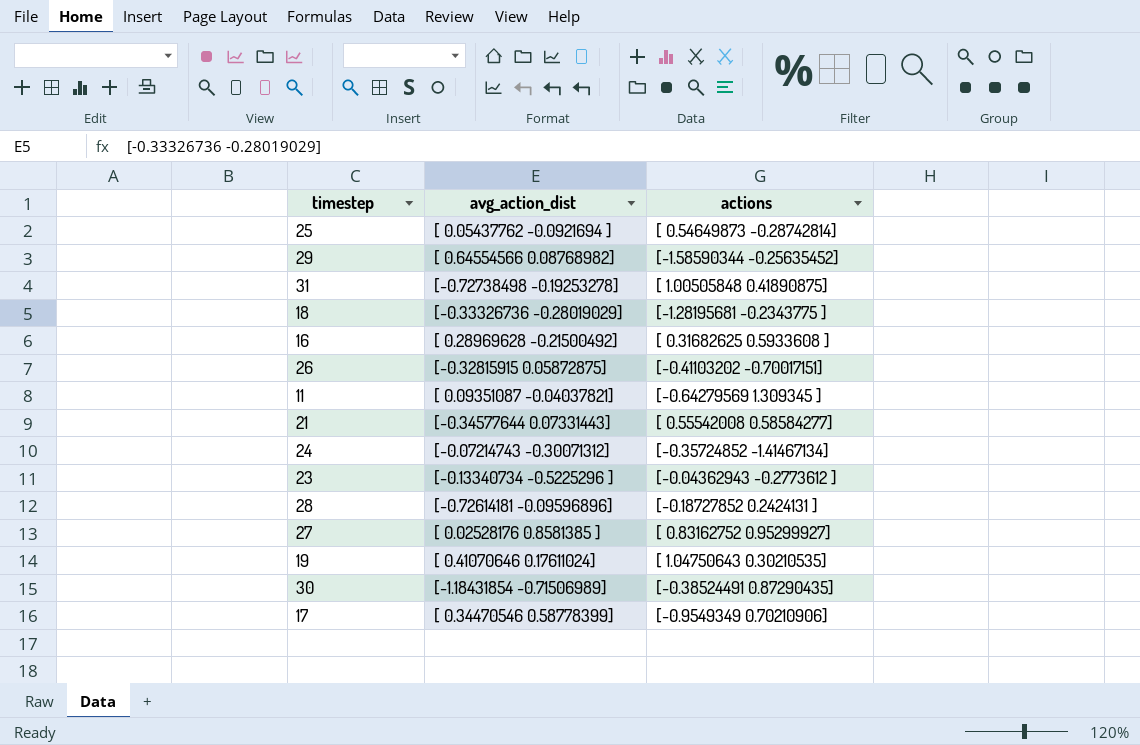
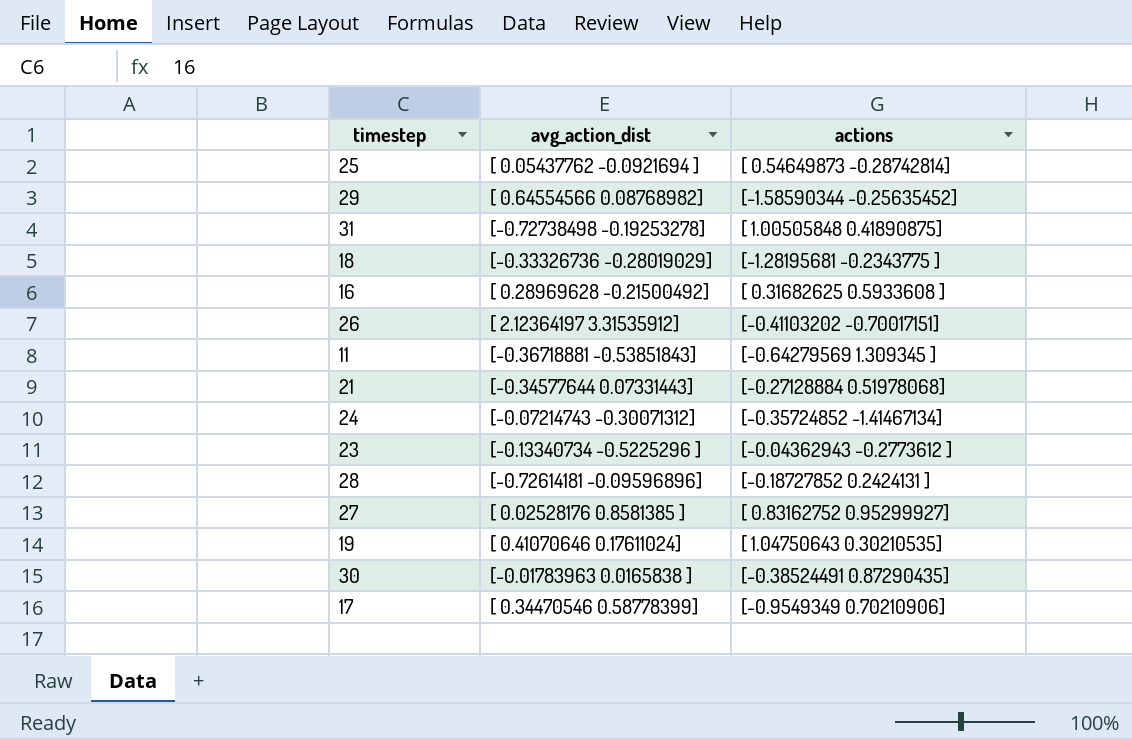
26 | avg_action_dist: [-0.32815915 0.05872875] -> [ 2.12364197 3.31535912]
11 | avg_action_dist: [ 0.09351087 -0.04037821] -> [-0.36718881 -0.53851843]
21 | actions: [ 0.55542008 0.58584277] -> [-0.27128884 0.51978068]
30 | avg_action_dist: [-1.18431854 -0.71506989] -> [-0.01783963 0.0165838 ]

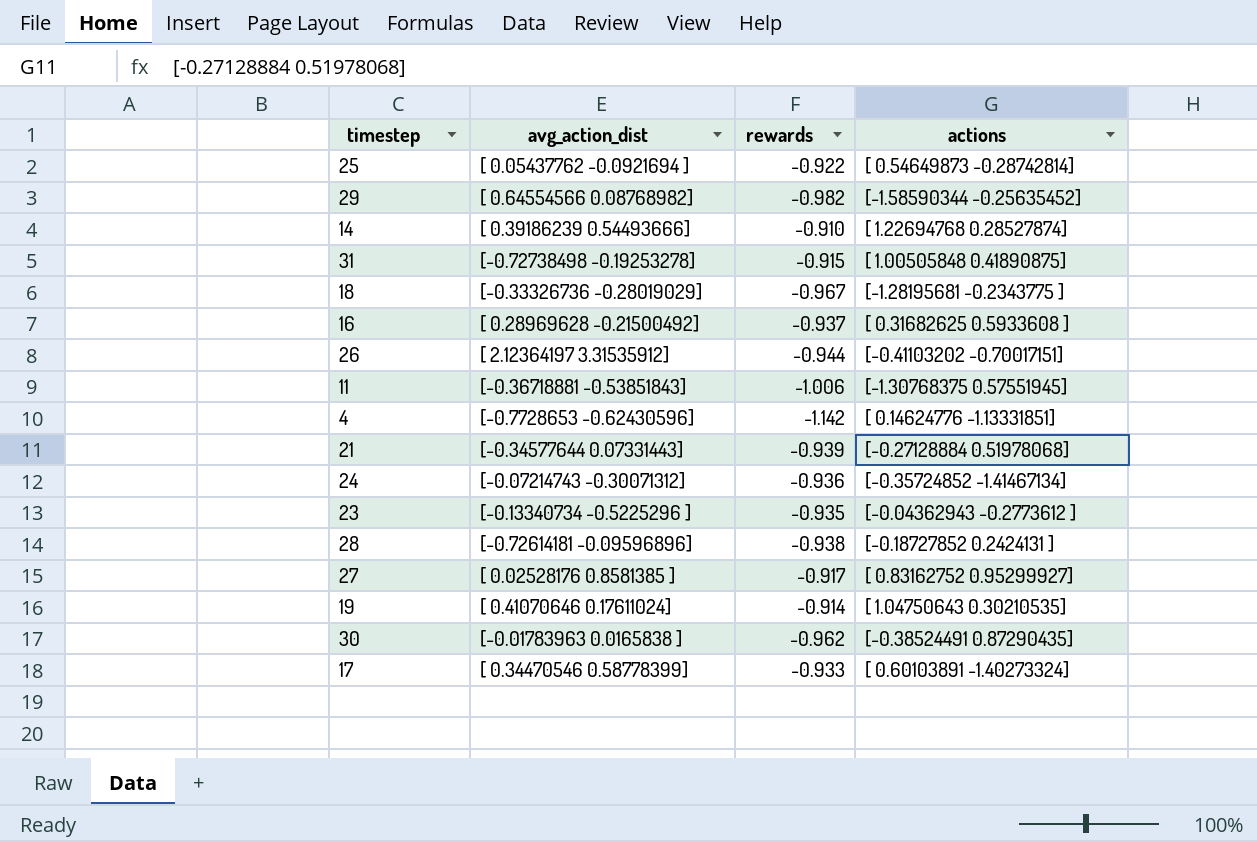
column rewards | position: none -> 3
row 14: none -> [ 0.39186239 0.54493666] | -0.910 | [ 1.22694768 0.28527874]
11 | actions: [-0.64279569 1.309345 ] -> [-1.30768375 0.57551945]
row 4: none -> [-0.7728653 -0.62430596] | -1.142 | [ 0.14624776 -1.13331851]
17 | actions: [-0.9549349 0.70210906] -> [ 0.60103891 -1.40273324]

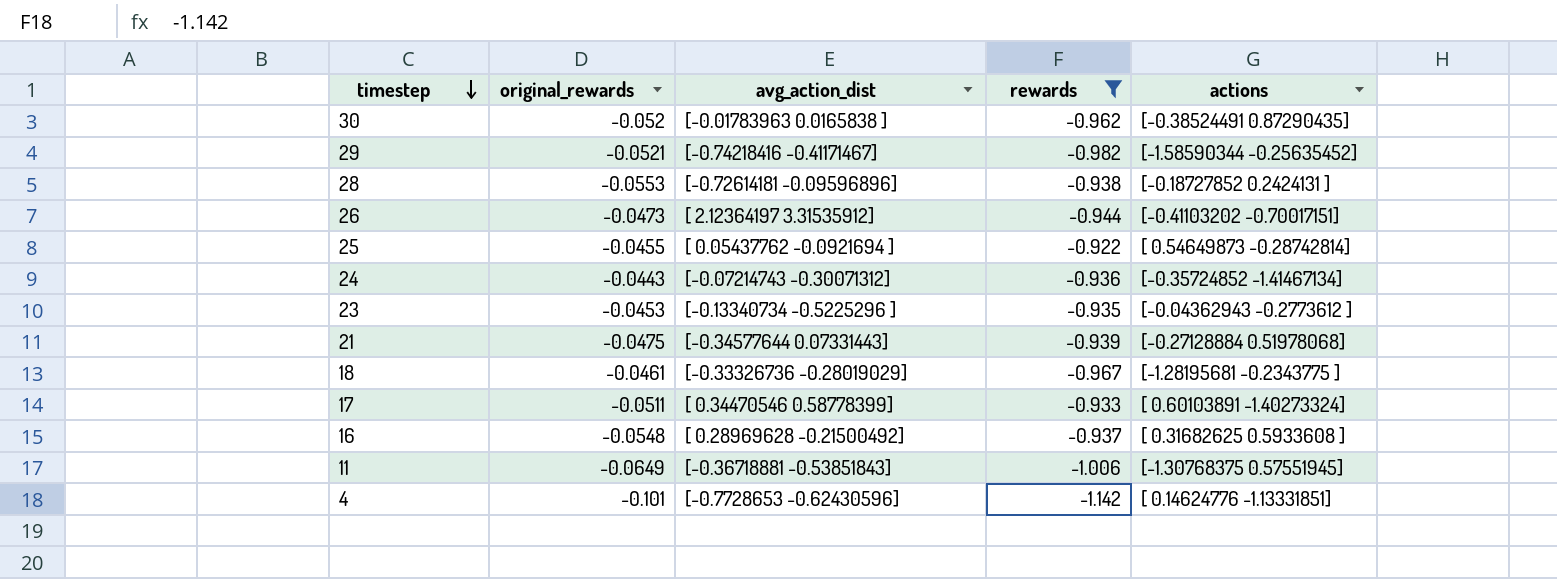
filter: none -> rewards <= -0.922
row order: none -> timestep descending
column original_rewards | position: none -> 2
29 | avg_action_dist: [ 0.64554566 0.08768982] -> [-0.74218416 -0.41171467]

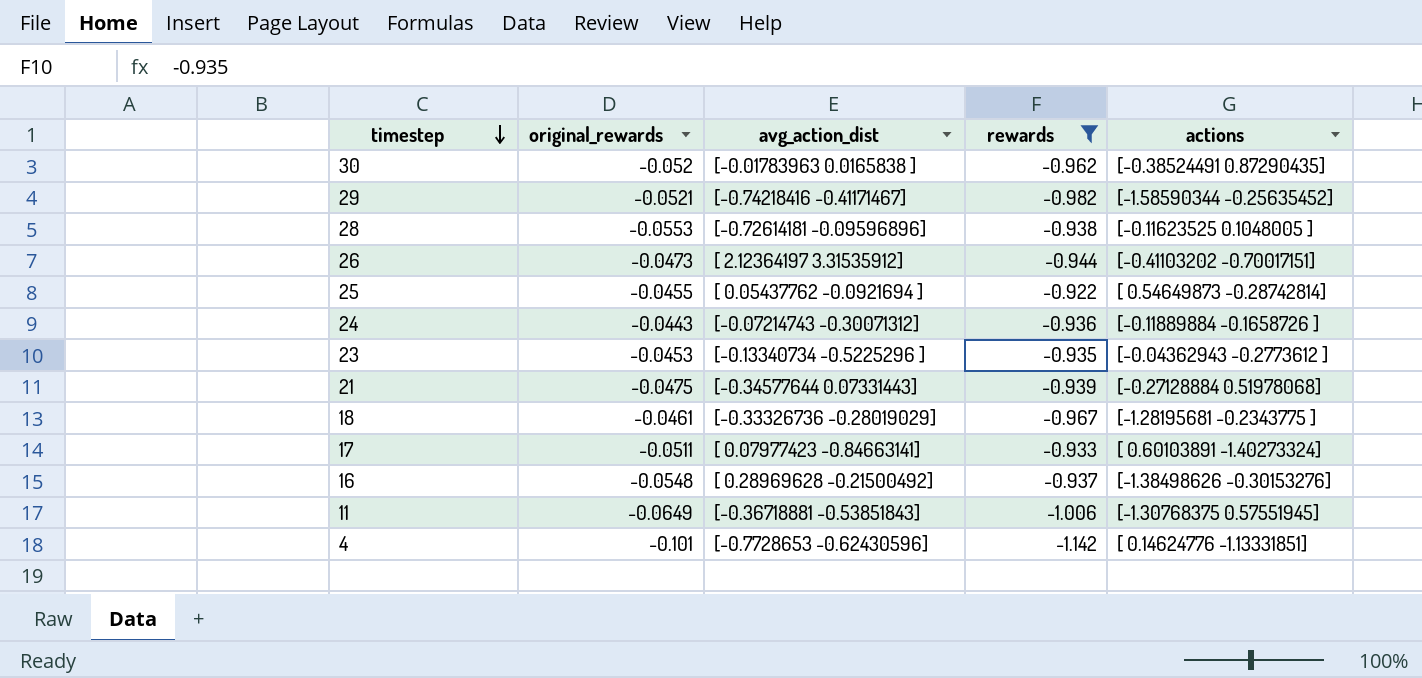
28 | actions: [-0.18727852 0.2424131 ] -> [-0.11623525 0.1048005 ]
24 | actions: [-0.35724852 -1.41467134] -> [-0.11889884 -0.1658726 ]
17 | avg_action_dist: [ 0.34470546 0.58778399] -> [ 0.07977423 -0.84663141]
16 | actions: [ 0.31682625 0.5933608 ] -> [-1.38498626 -0.30153276]

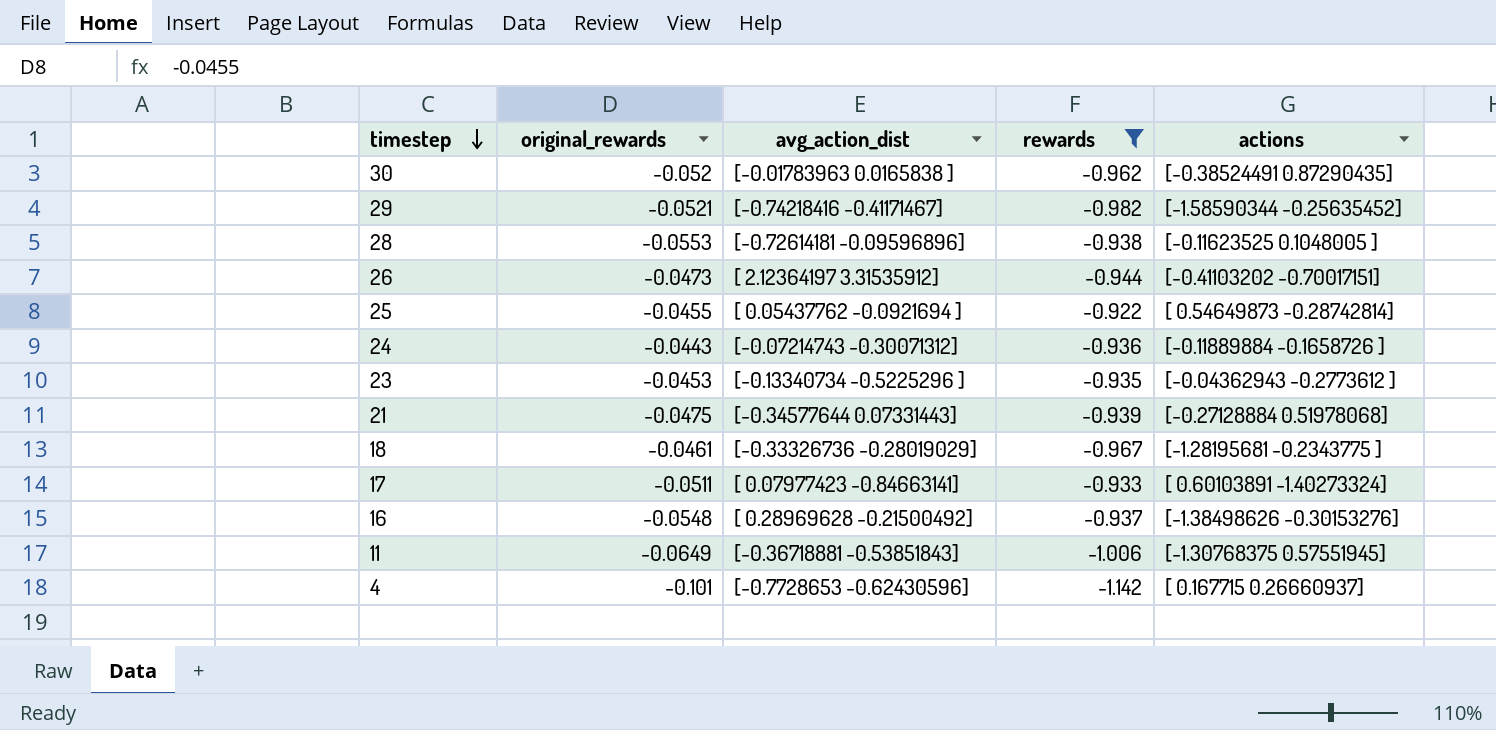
4 | actions: [ 0.14624776 -1.13331851] -> [ 0.167715 0.26660937]

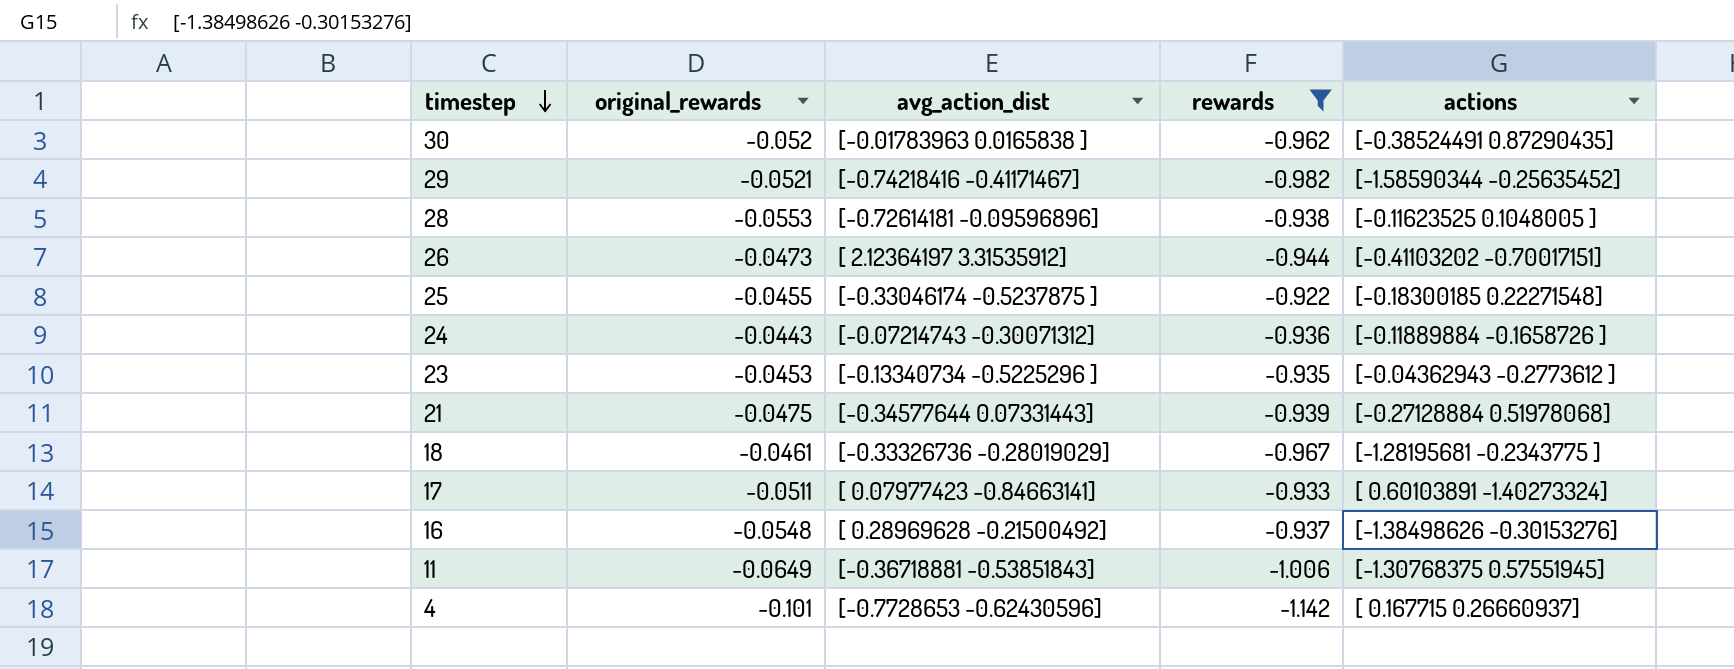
25 | avg_action_dist: [ 0.05437762 -0.0921694 ] -> [-0.33046174 -0.5237875 ]
25 | actions: [ 0.54649873 -0.28742814] -> [-0.18300185 0.22271548]

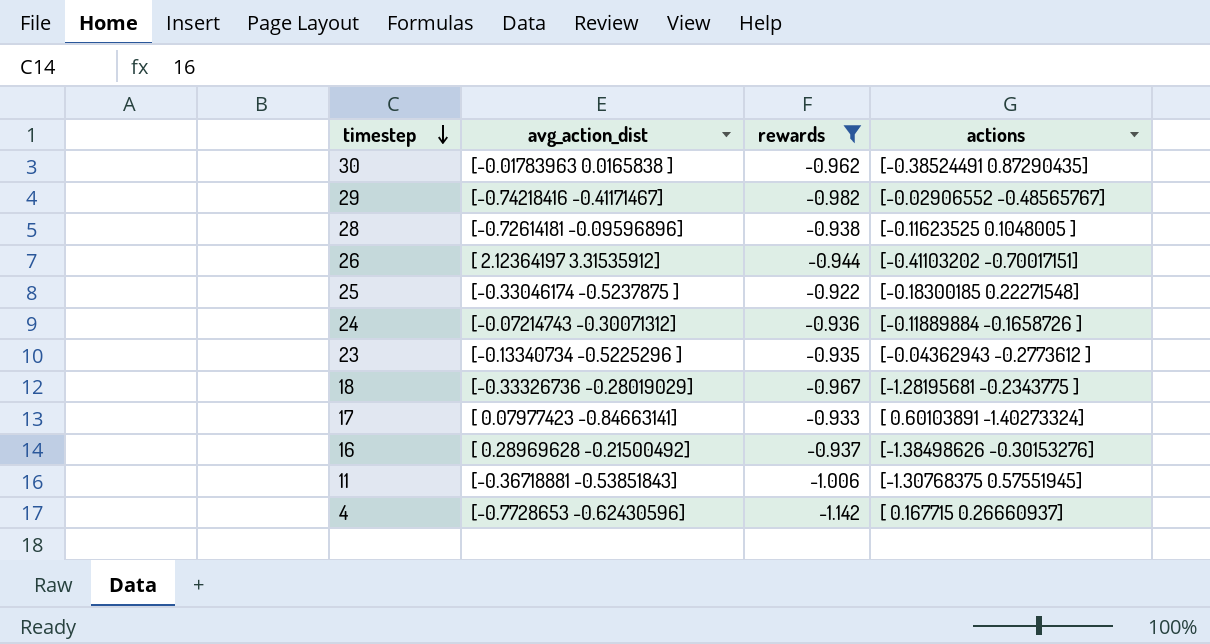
column original_rewards | position: 2 -> none
row 21: -0.0475 | [-0.34577644 0.07331443] | -0.939 | [-0.27128884 0.51978068] -> none
29 | actions: [-1.58590344 -0.25635452] -> [-0.02906552 -0.48565767]

